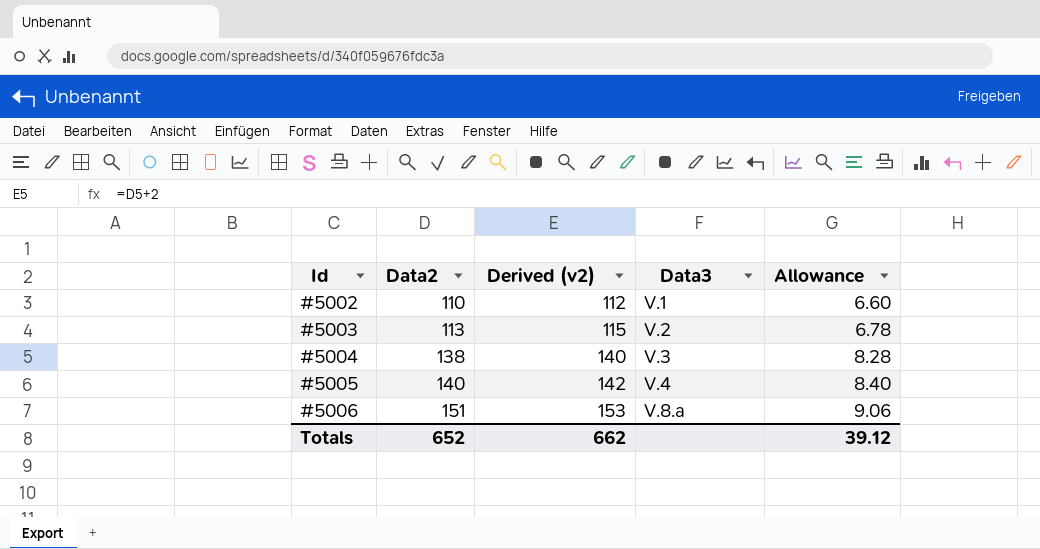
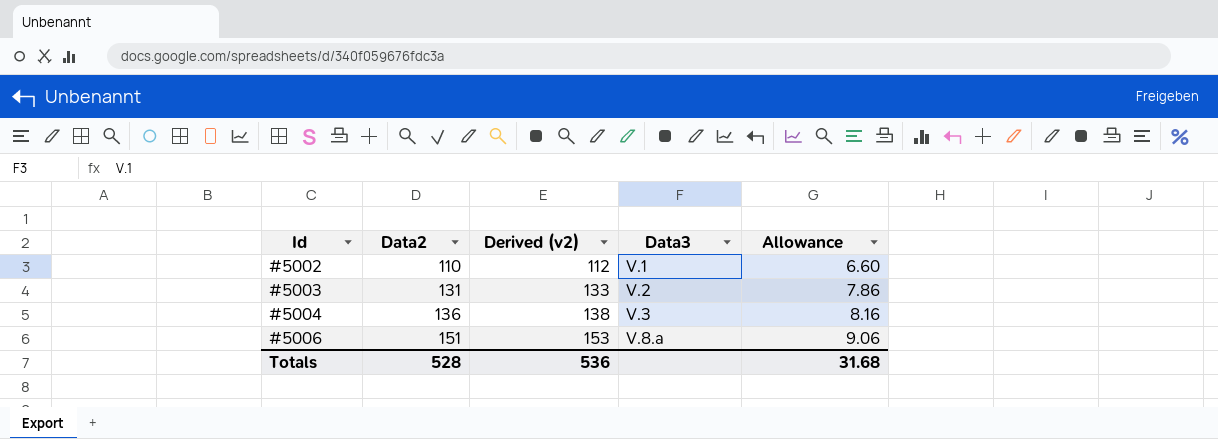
row #5005: 140 | 142 | V.4 | 8.40 -> none
#5003 | Data2: 113 -> 131
#5003 | Derived (v2): 115 -> 133
#5003 | Allowance: 6.78 -> 7.86
#5004 | Data2: 138 -> 136
#5004 | Derived (v2): 140 -> 138
#5004 | Allowance: 8.28 -> 8.16
Totals | Data2: 652 -> 528
Totals | Derived (v2): 662 -> 536
Totals | Allowance: 39.12 -> 31.68

